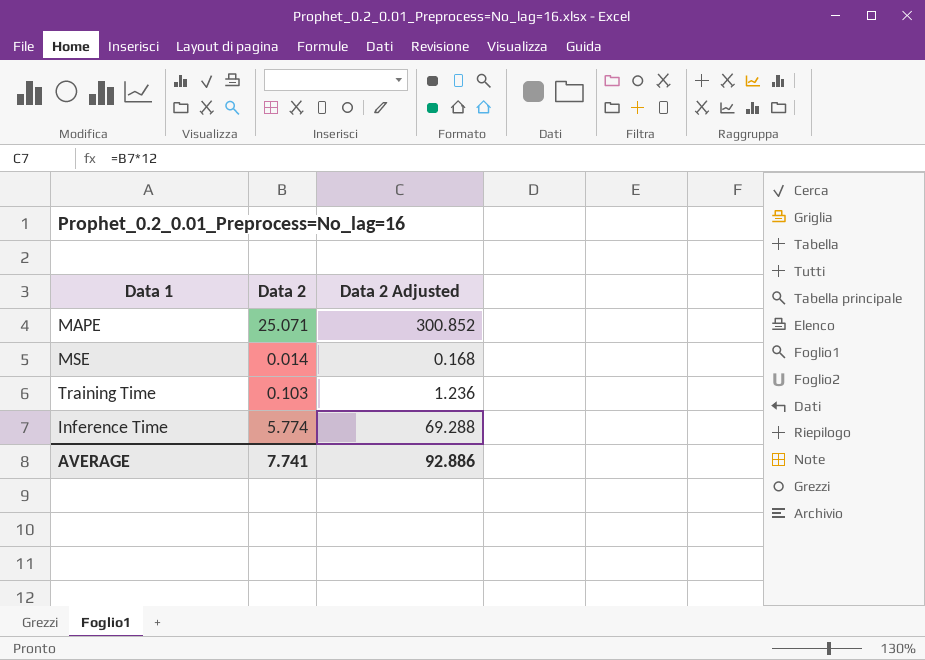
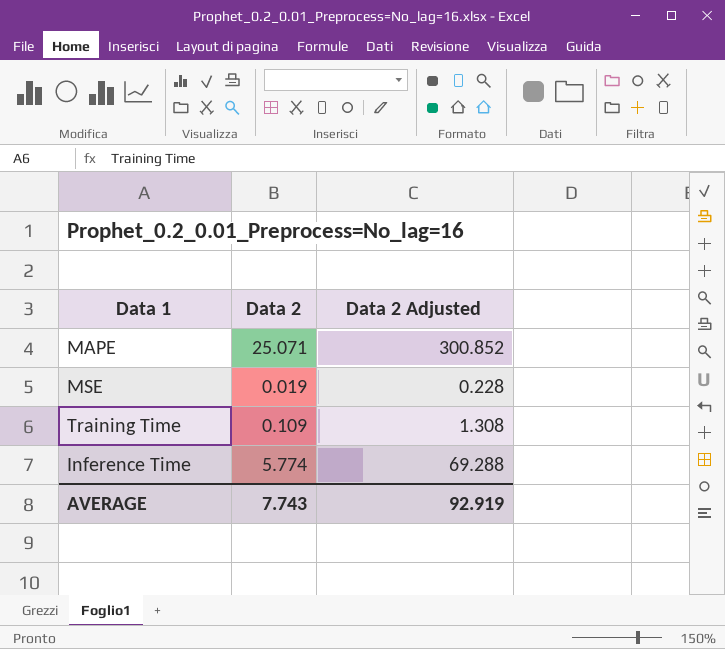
MSE | Data 2: 0.014 -> 0.019
MSE | Data 2 Adjusted: 0.168 -> 0.228
Training Time | Data 2: 0.103 -> 0.109
Training Time | Data 2 Adjusted: 1.236 -> 1.308
AVERAGE | Data 2: 7.741 -> 7.743
AVERAGE | Data 2 Adjusted: 92.886 -> 92.919

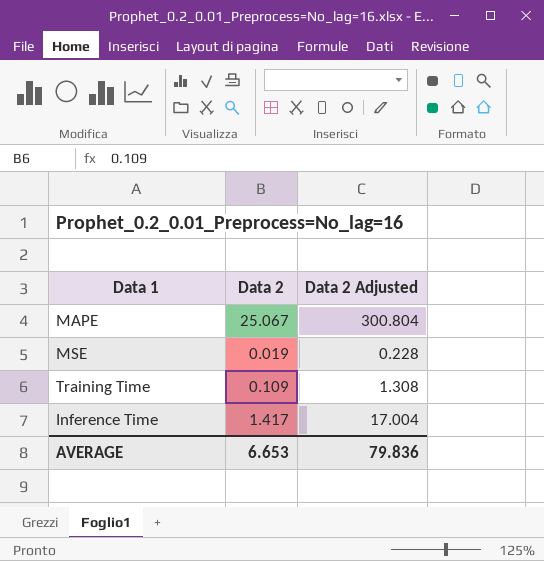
MAPE | Data 2: 25.071 -> 25.067
MAPE | Data 2 Adjusted: 300.852 -> 300.804
Inference Time | Data 2: 5.774 -> 1.417
Inference Time | Data 2 Adjusted: 69.288 -> 17.004
AVERAGE | Data 2: 7.743 -> 6.653
AVERAGE | Data 2 Adjusted: 92.919 -> 79.836

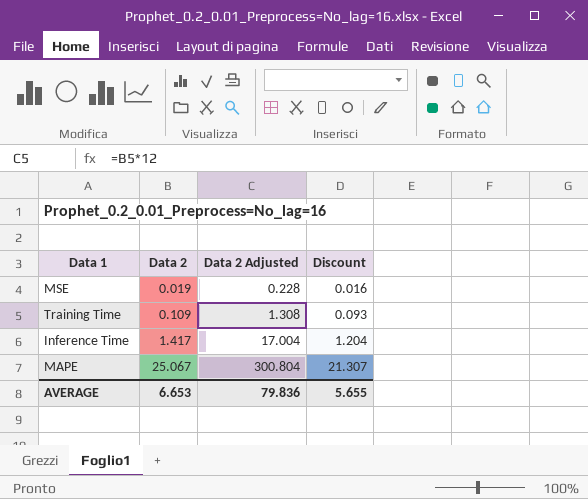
row order: none -> Data 2 ascending
column Discount | formula: none -> [Data 2] * 0.85

